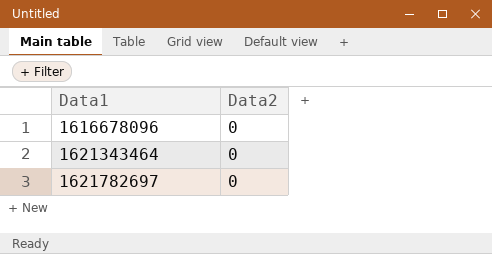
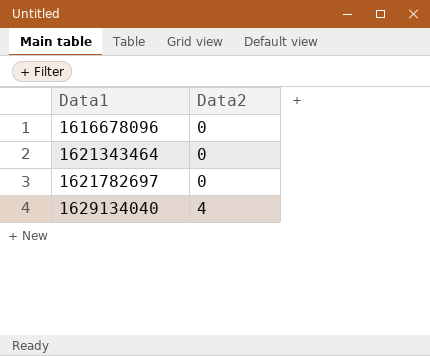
row 1629134040: none -> 4

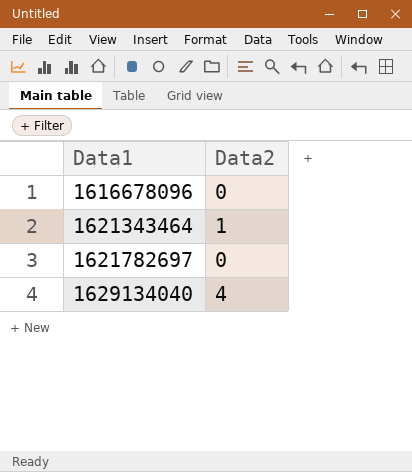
1621343464 | Data2: 0 -> 1

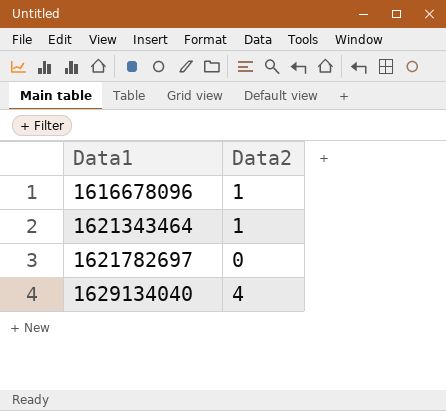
1616678096 | Data2: 0 -> 1

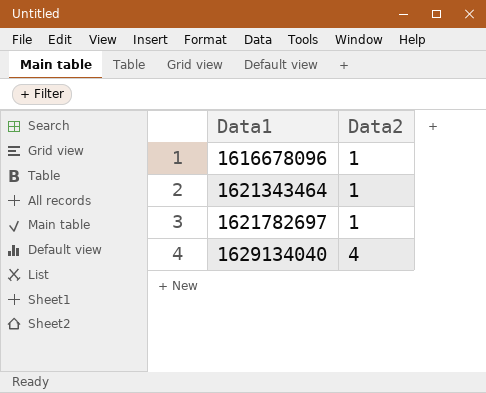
1621782697 | Data2: 0 -> 1

